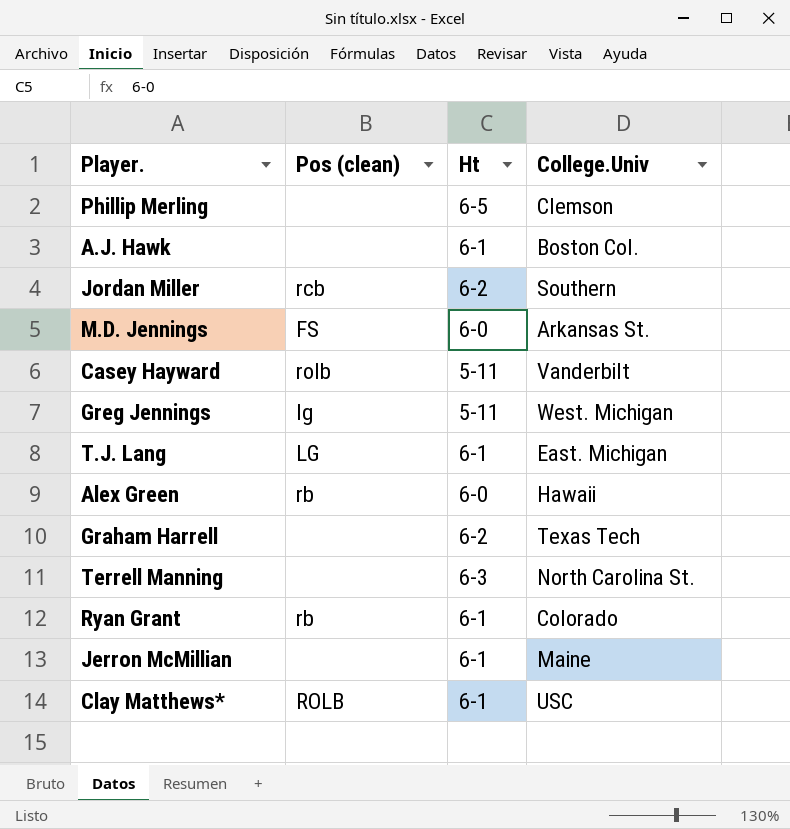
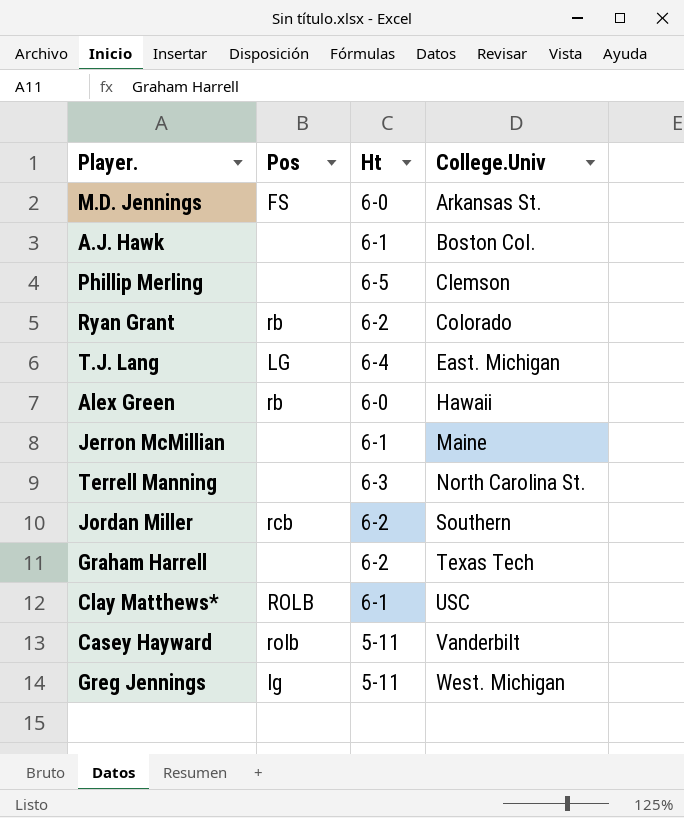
row order: none -> College.Univ ascending
column name: Pos (clean) -> Pos
Ryan Grant | Ht: 6-1 -> 6-2
T.J. Lang | Ht: 6-1 -> 6-4

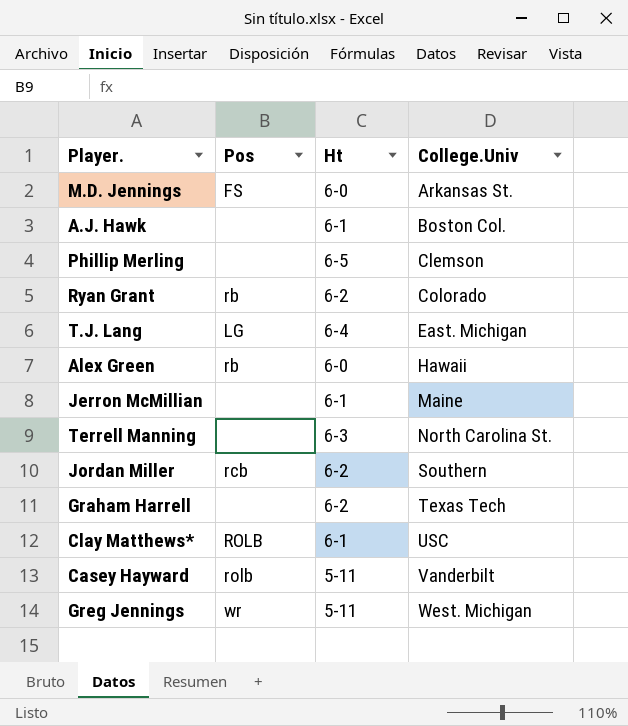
Greg Jennings | Pos: lg -> wr

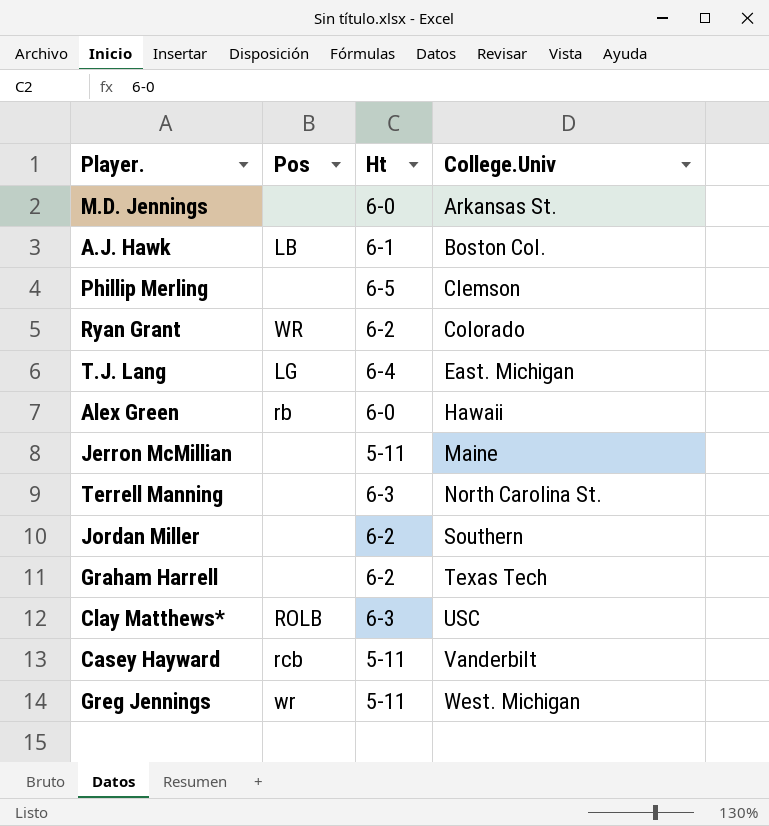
M.D. Jennings | Pos: FS -> none
A.J. Hawk | Pos: none -> LB
Ryan Grant | Pos: rb -> WR
Jerron McMillian | Ht: 6-1 -> 5-11
Jordan Miller | Pos: rcb -> none
Clay Matthews* | Ht: 6-1 -> 6-3
Casey Hayward | Pos: rolb -> rcb

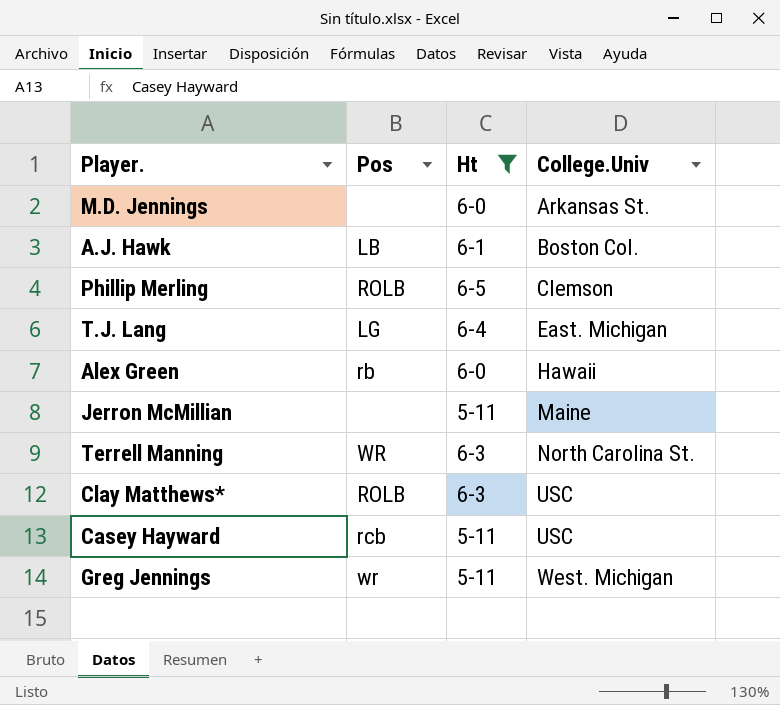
filter: none -> Ht != 6-2
Phillip Merling | Pos: none -> ROLB
Terrell Manning | Pos: none -> WR
Casey Hayward | College.Univ: Vanderbilt -> USC

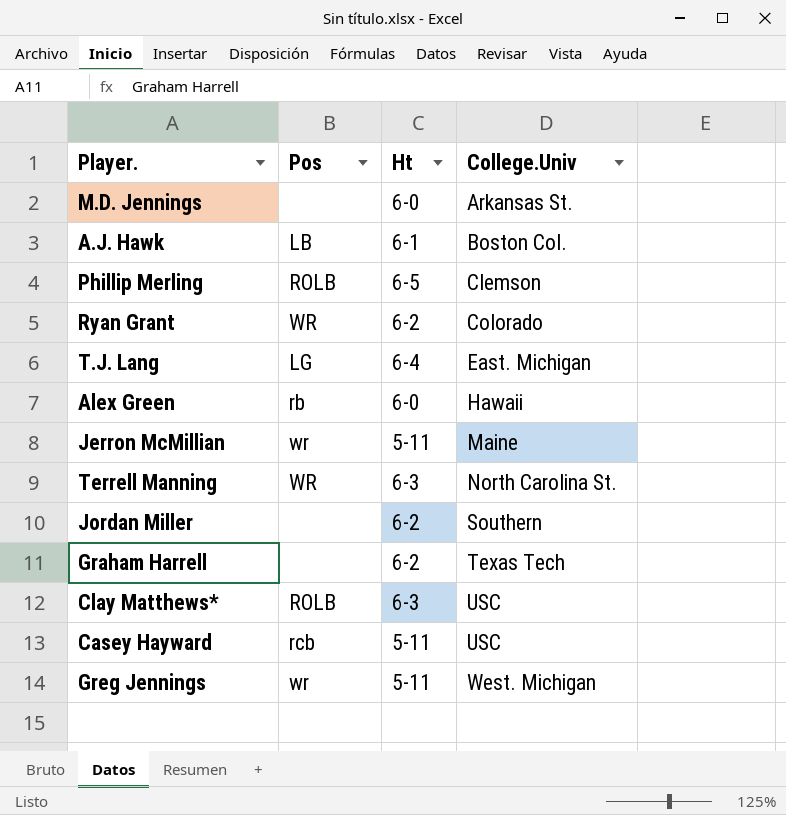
filter: Ht != 6-2 -> none
Jerron McMillian | Pos: none -> wr

